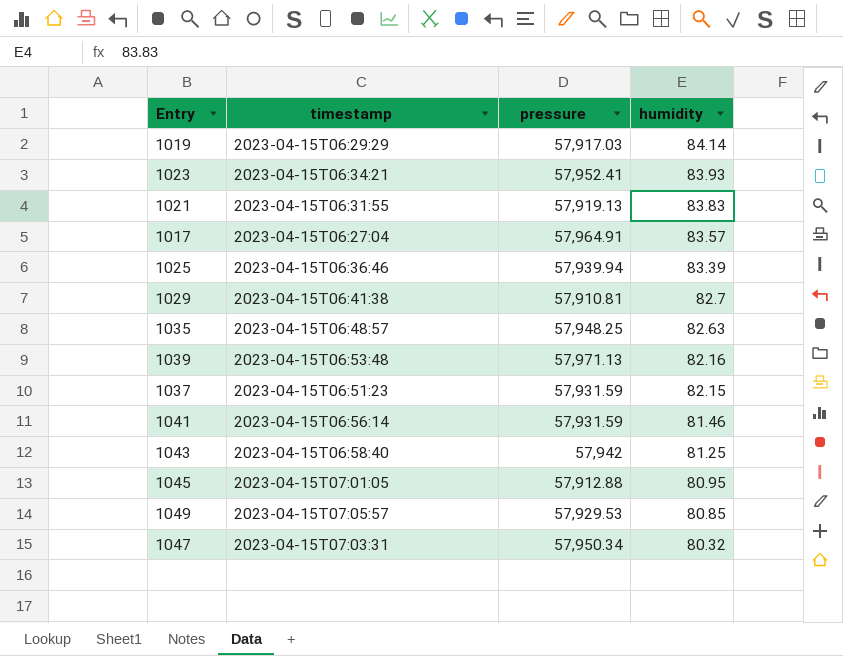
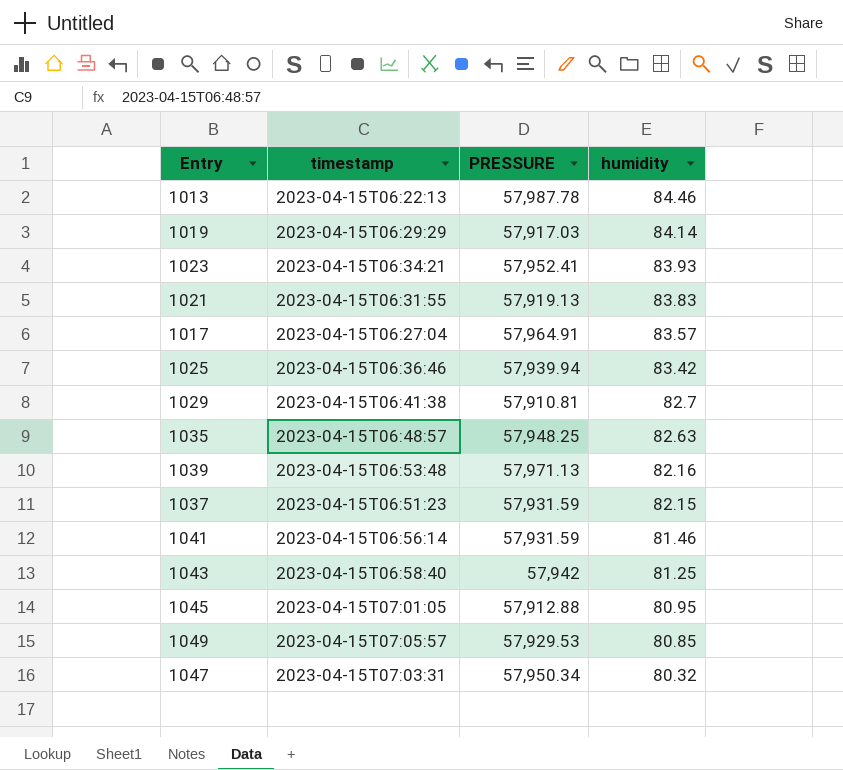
column name: pressure -> PRESSURE
row 1013: none -> 2023-04-15T06:22:13 | 57,987.78 | 84.46
1025 | humidity: 83.39 -> 83.42

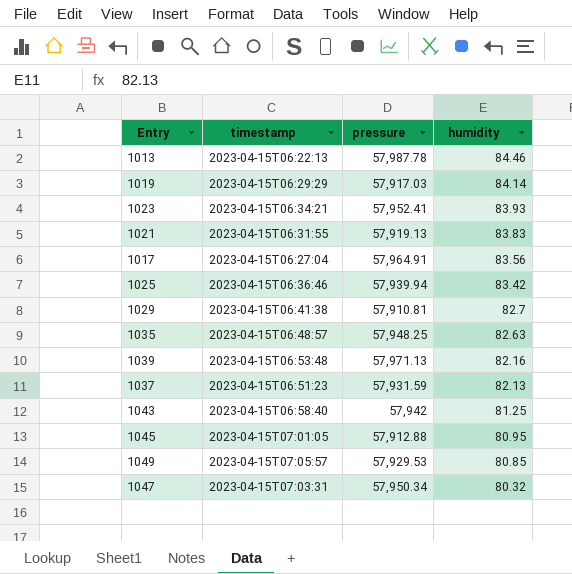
column name: PRESSURE -> pressure
row 1041: 2023-04-15T06:56:14 | 57,931.59 | 81.46 -> none
1017 | humidity: 83.57 -> 83.56
1037 | humidity: 82.15 -> 82.13

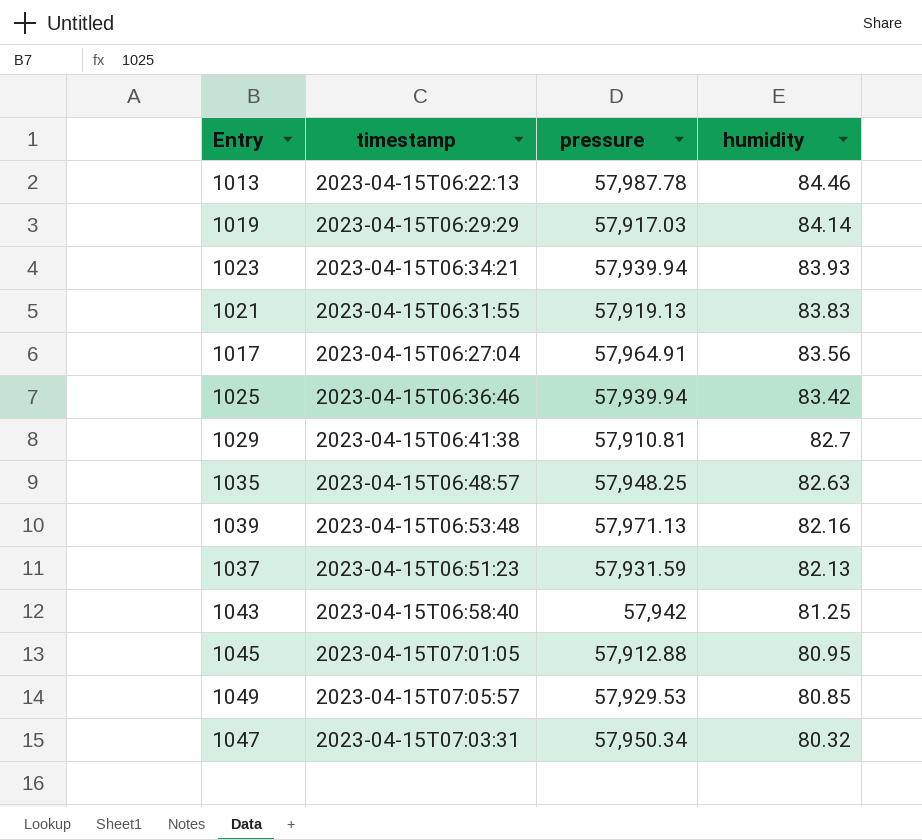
1023 | pressure: 57,952.41 -> 57,939.94

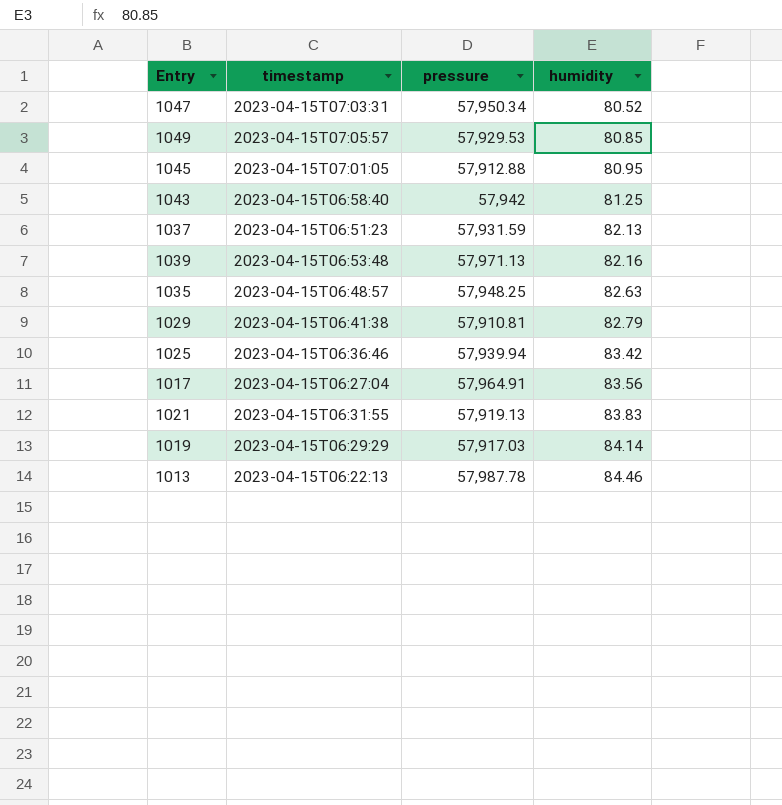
row order: humidity descending -> humidity ascending
row 1023: 2023-04-15T06:34:21 | 57,939.94 | 83.93 -> none
1047 | humidity: 80.32 -> 80.52
1029 | humidity: 82.7 -> 82.79

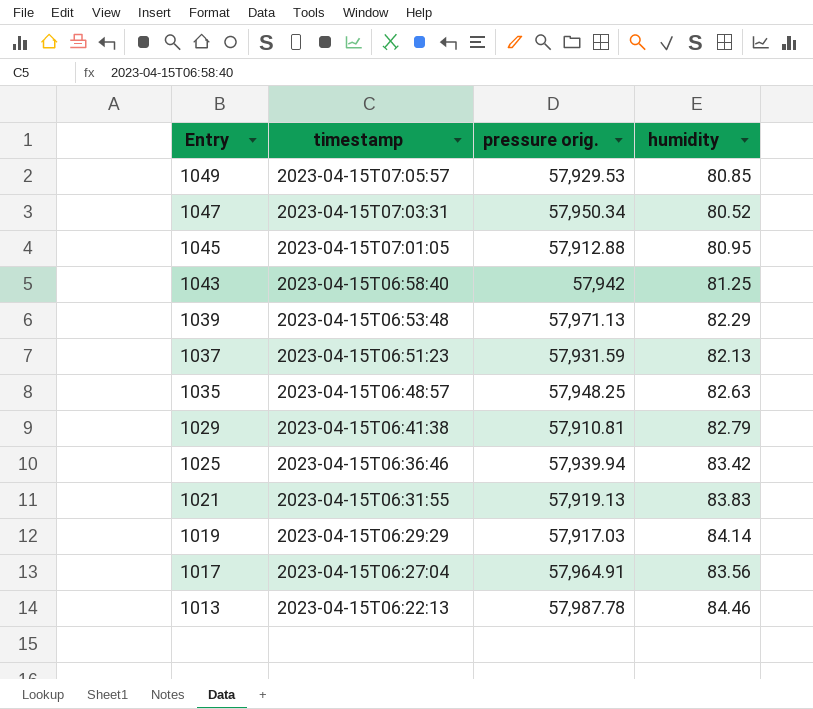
row order: humidity ascending -> Entry descending
column name: pressure -> pressure orig.
1039 | humidity: 82.16 -> 82.29

